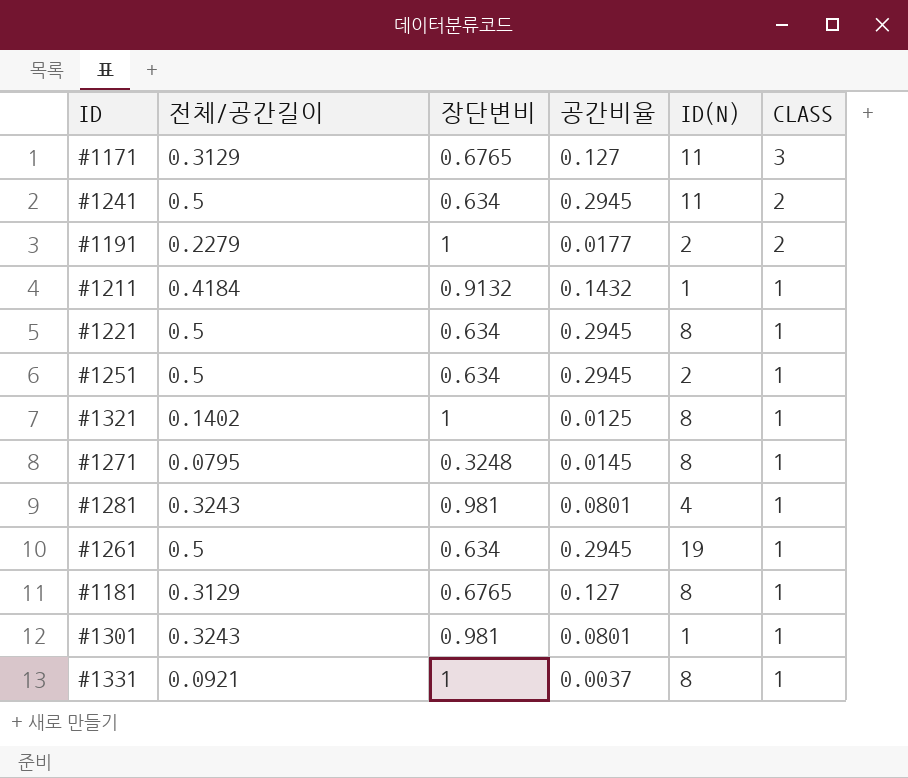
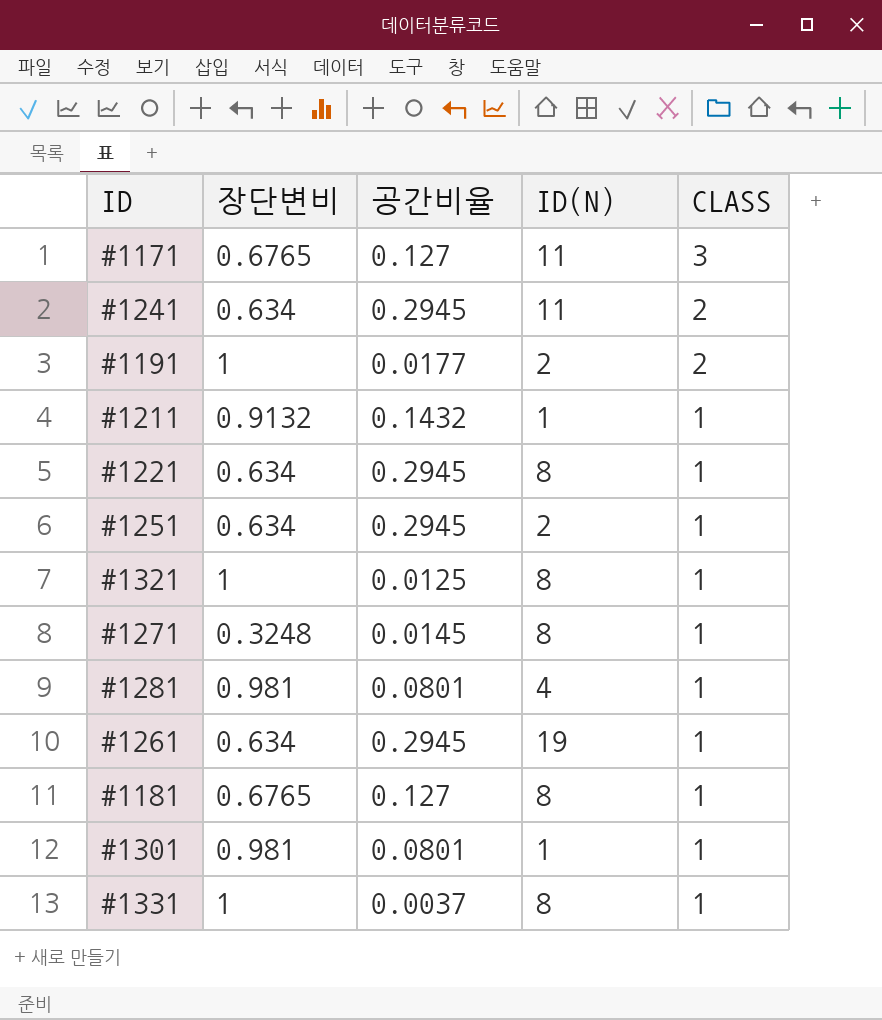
column 전체/공간길이 | position: 2 -> none

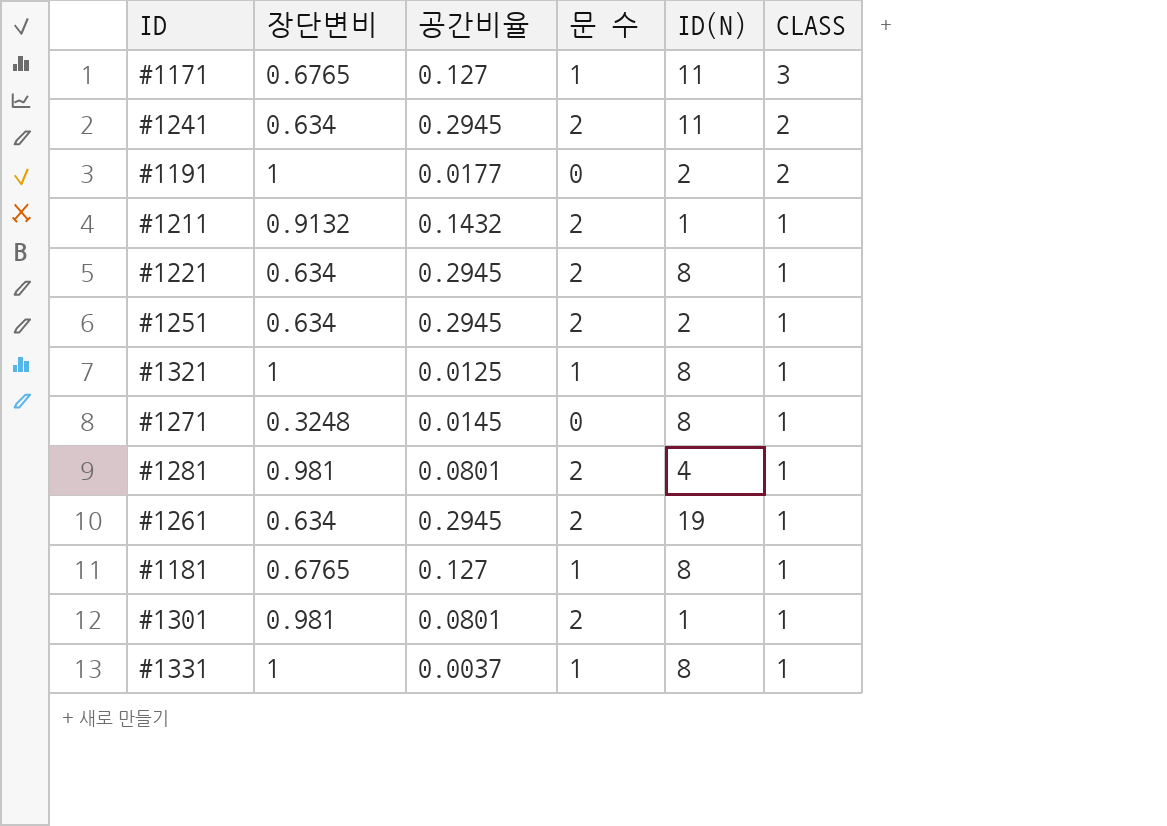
column 문 수 | position: none -> 4

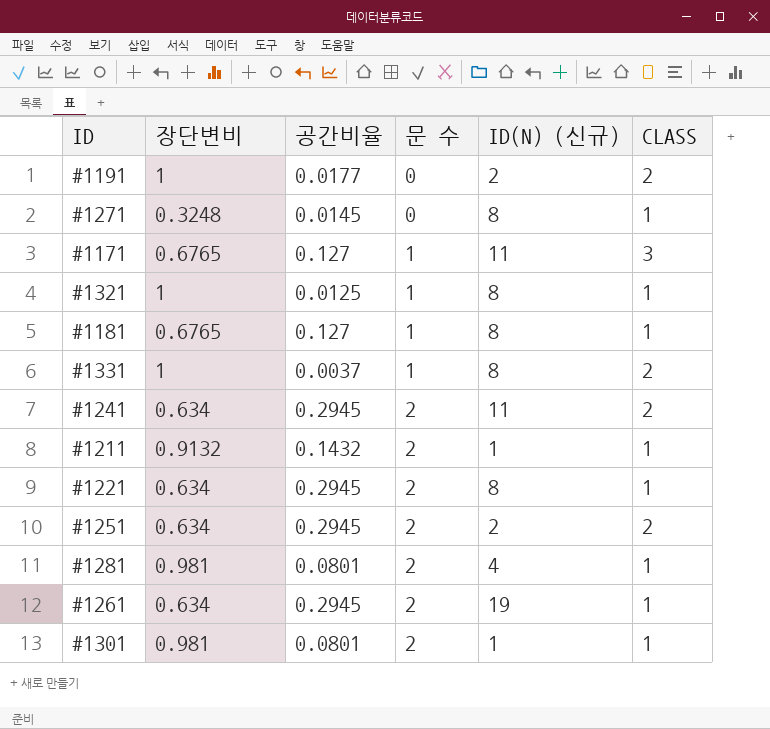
row order: CLASS descending -> 문 수 ascending
column name: ID(N) -> ID(N) (신규)
#1331 | CLASS: 1 -> 2
#1251 | CLASS: 1 -> 2

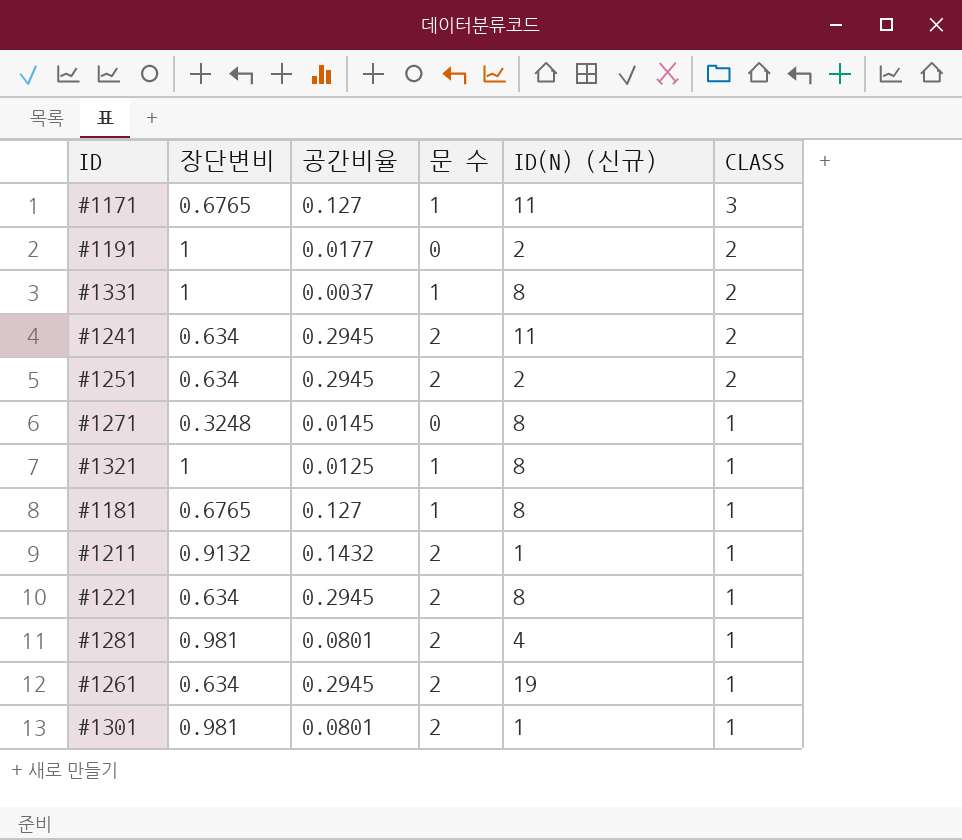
row order: 문 수 ascending -> CLASS descending

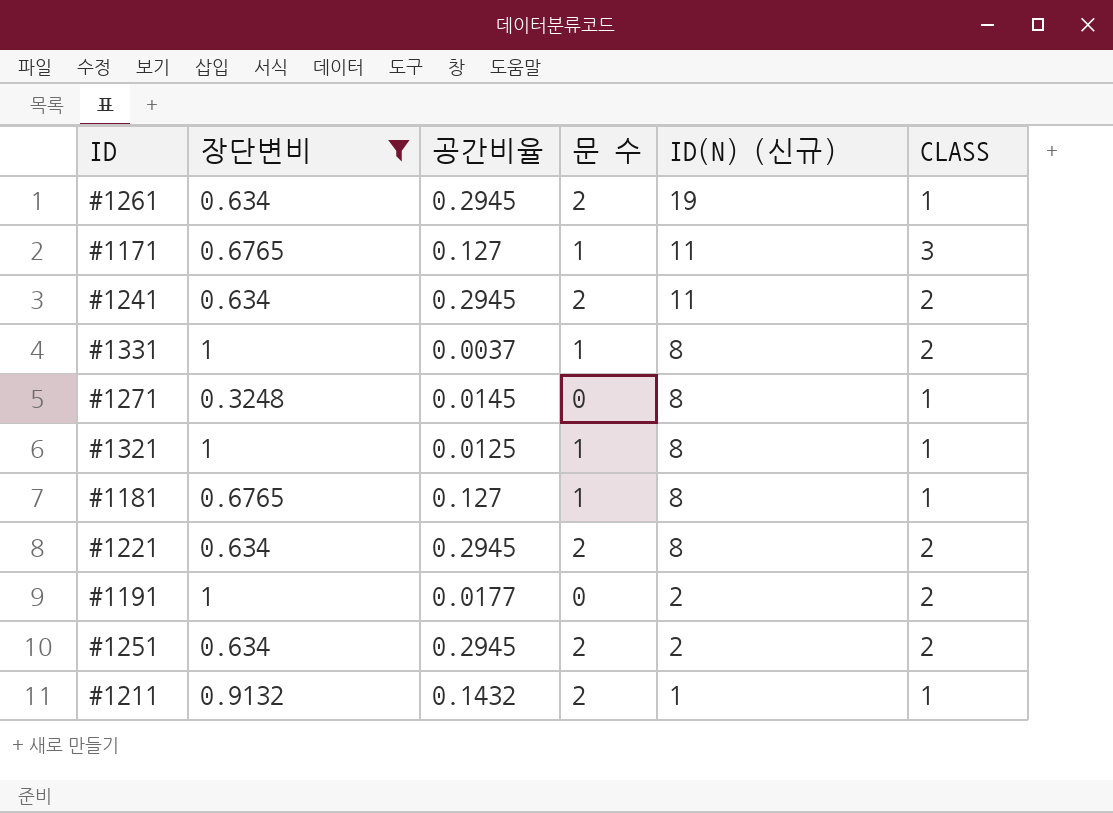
filter: none -> 장단변비 != 0.981
row order: CLASS descending -> ID(N) (신규) descending
#1221 | CLASS: 1 -> 2

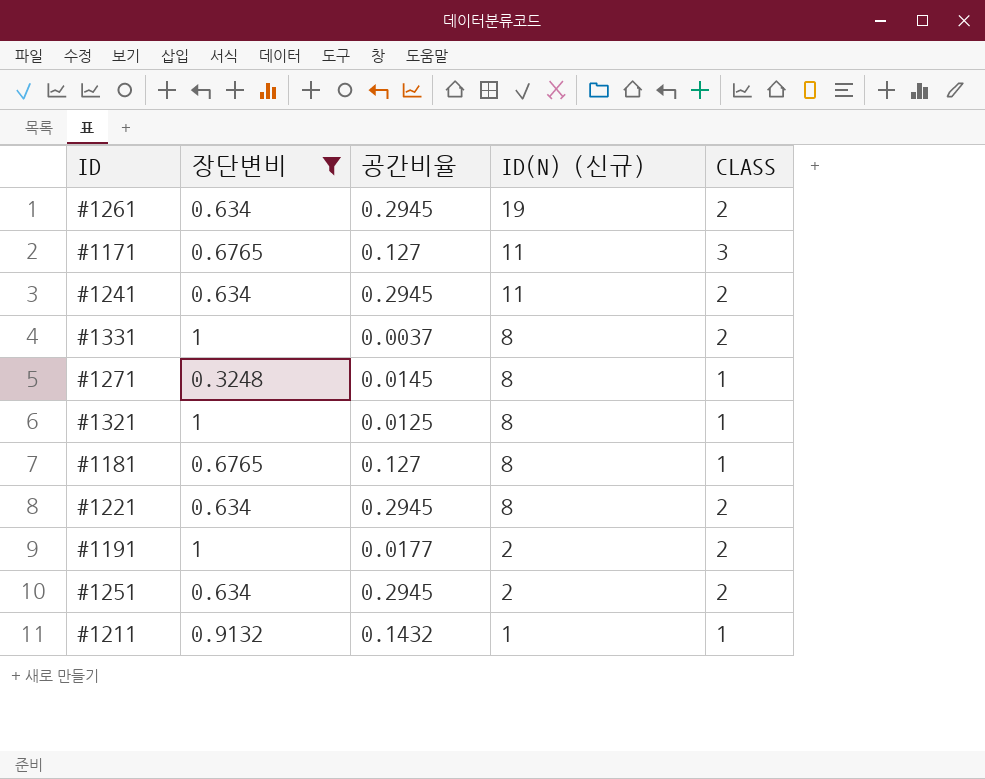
column 문 수 | position: 4 -> none
#1261 | CLASS: 1 -> 2

